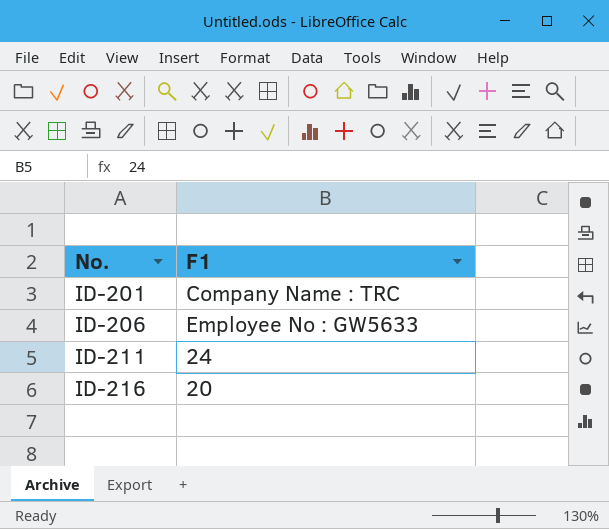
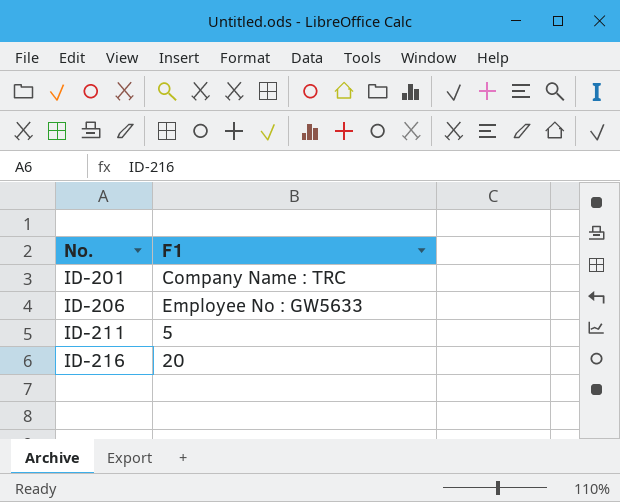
ID-211 | F1: 24 -> 5

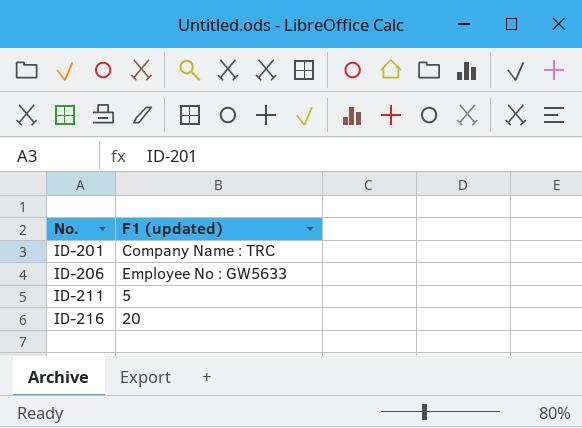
column name: F1 -> F1 (updated)

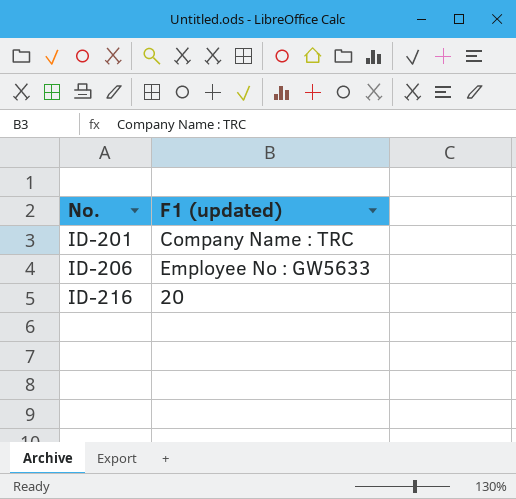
row ID-211: 5 -> none

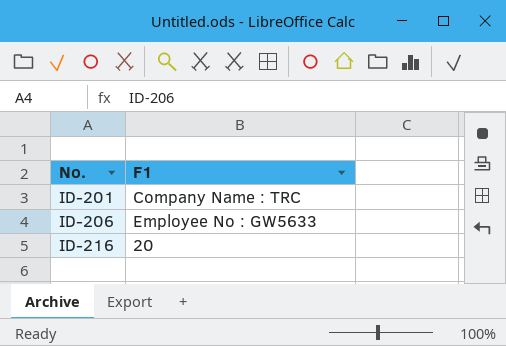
column name: F1 (updated) -> F1

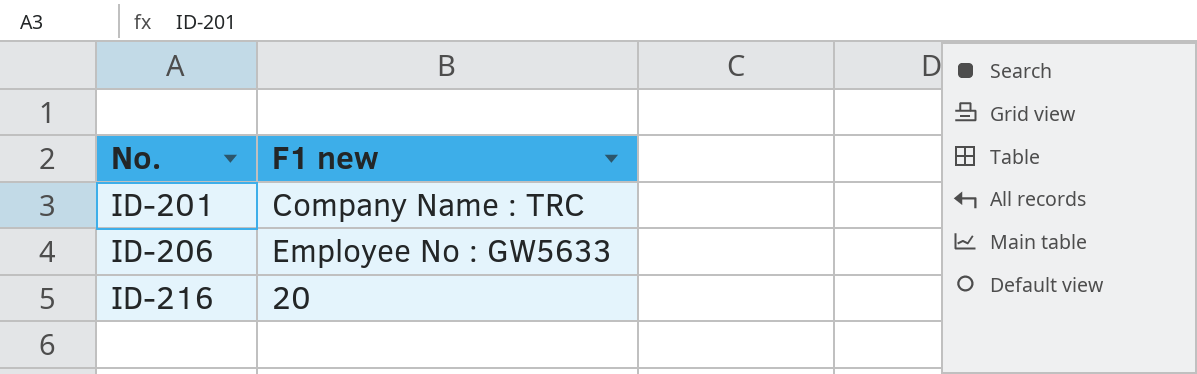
column name: F1 -> F1 new

